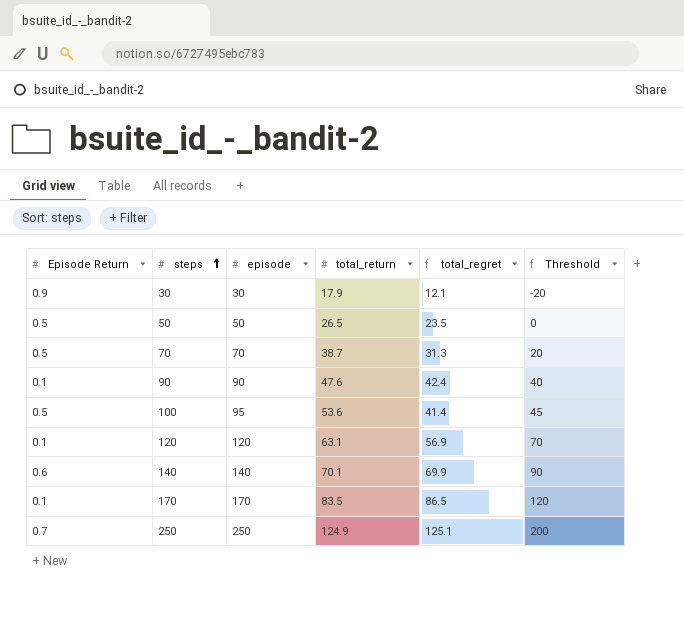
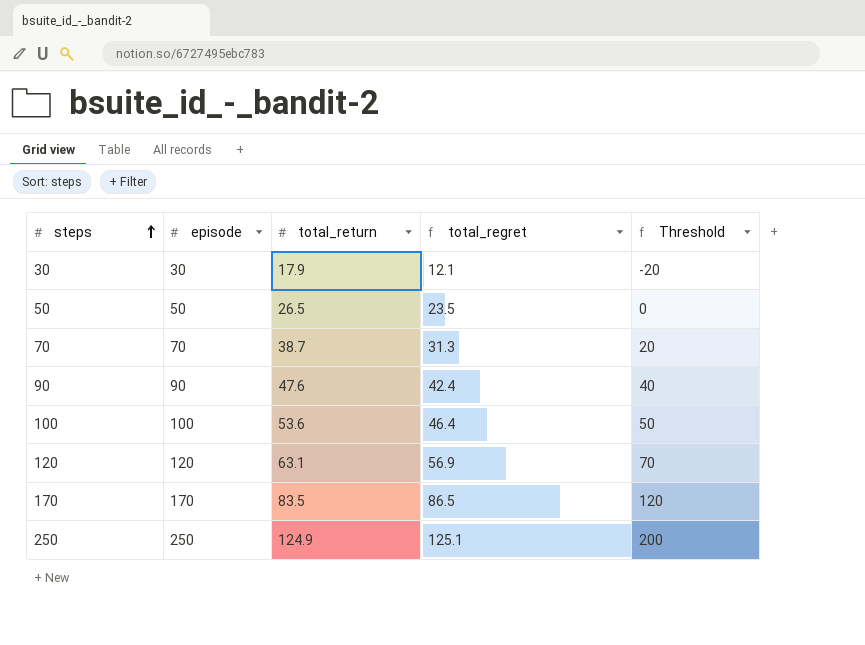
column Episode Return | position: 1 -> none
row 140: 0.6 | 140 | 70.1 | 69.9 | 90 -> none
100 | episode: 95 -> 100
100 | total_regret: 41.4 -> 46.4
100 | Threshold: 45 -> 50

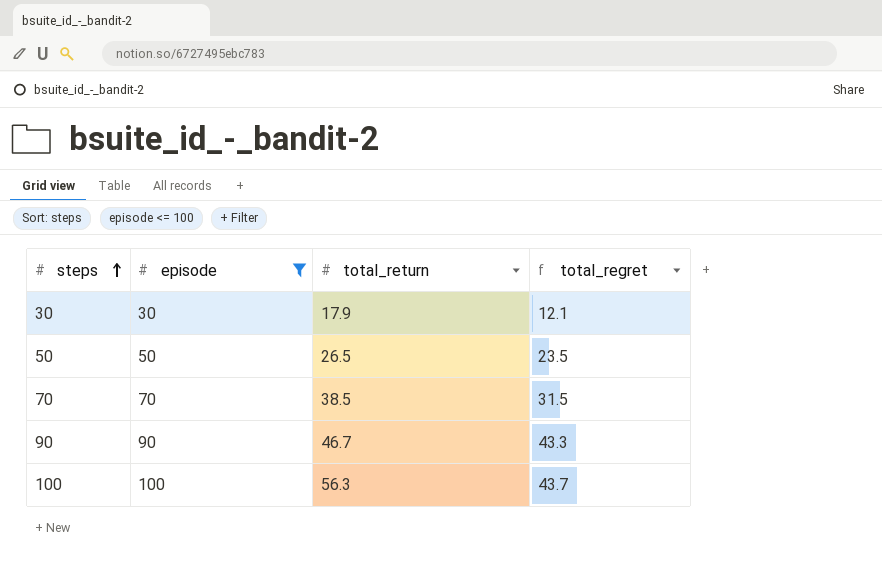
filter: none -> episode <= 100
column Threshold | formula: [episode] - 50 -> none
70 | total_return: 38.7 -> 38.5
70 | total_regret: 31.3 -> 31.5
90 | total_return: 47.6 -> 46.7
90 | total_regret: 42.4 -> 43.3
100 | total_return: 53.6 -> 56.3
100 | total_regret: 46.4 -> 43.7

